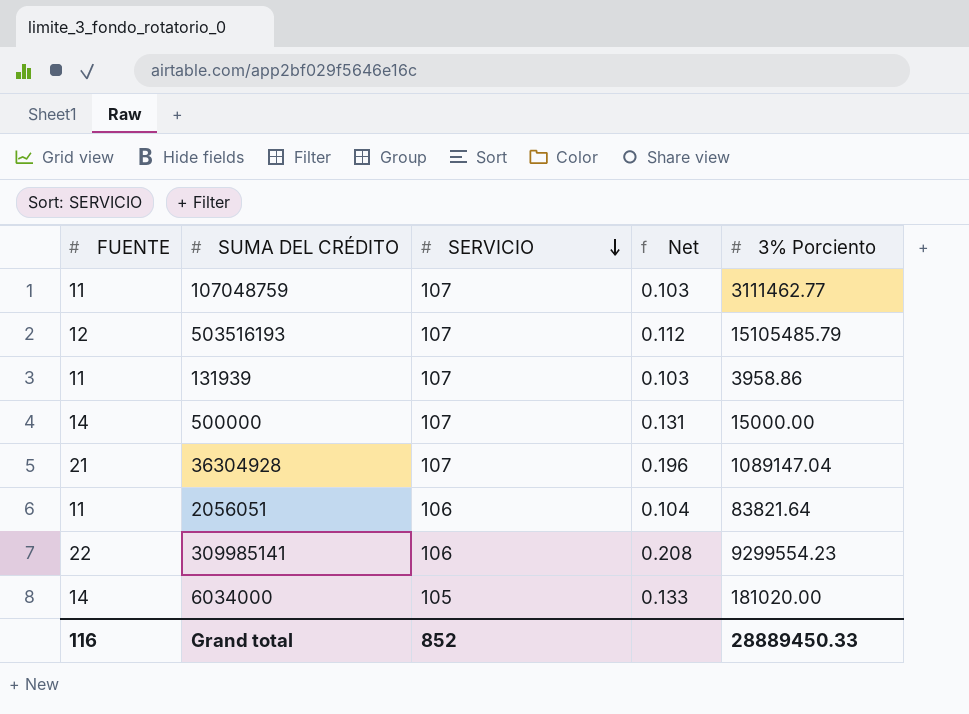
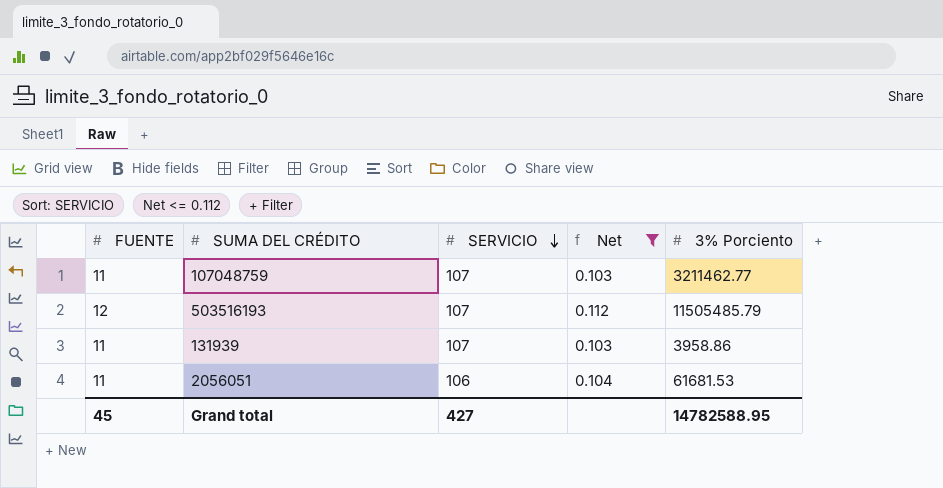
filter: none -> Net <= 0.112
107048759 | 3% Porciento: 3111462.77 -> 3211462.77
503516193 | 3% Porciento: 15105485.79 -> 11505485.79
2056051 | 3% Porciento: 83821.64 -> 61681.53
Grand total | FUENTE: 116 -> 45
Grand total | SERVICIO: 852 -> 427
Grand total | 3% Porciento: 28889450.33 -> 14782588.95

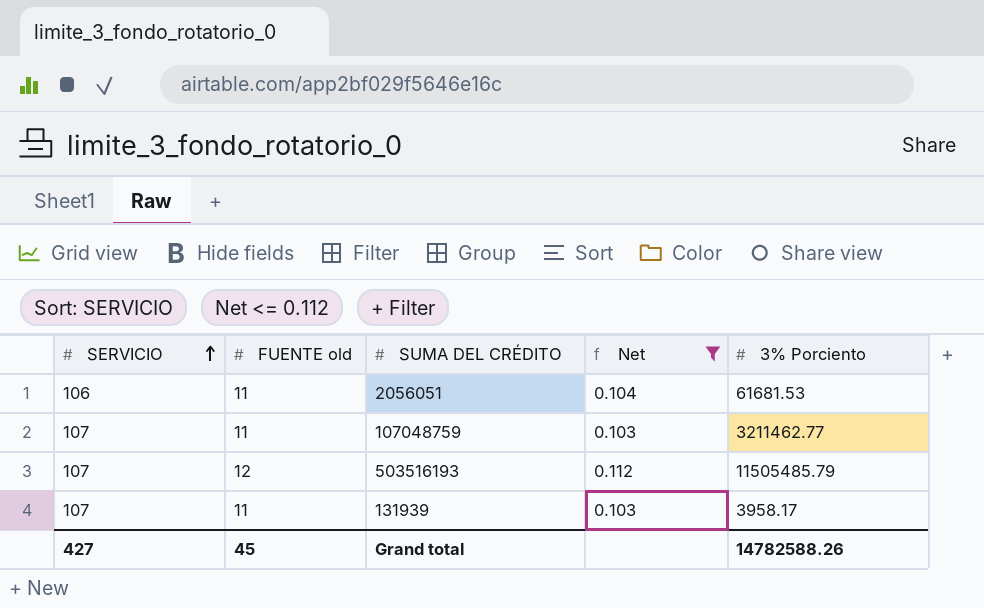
row order: SERVICIO descending -> SERVICIO ascending
column SERVICIO | position: 3 -> 1
column name: FUENTE -> FUENTE old
131939 | 3% Porciento: 3958.86 -> 3958.17
Grand total | 3% Porciento: 14782588.95 -> 14782588.26

